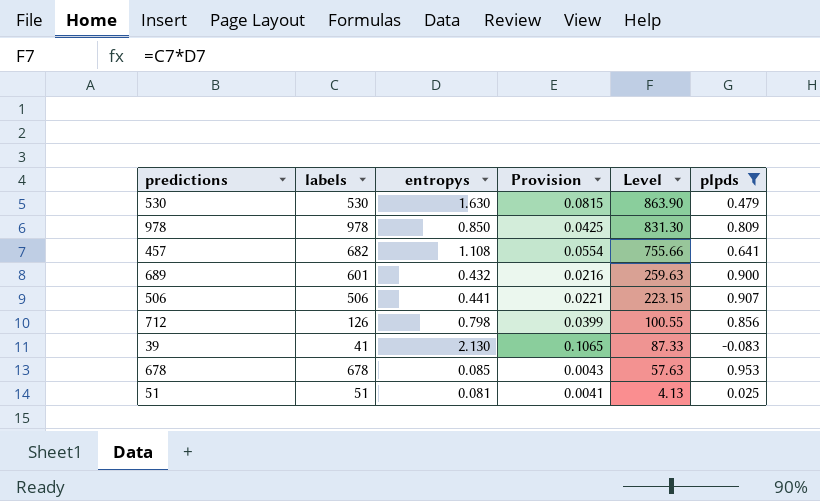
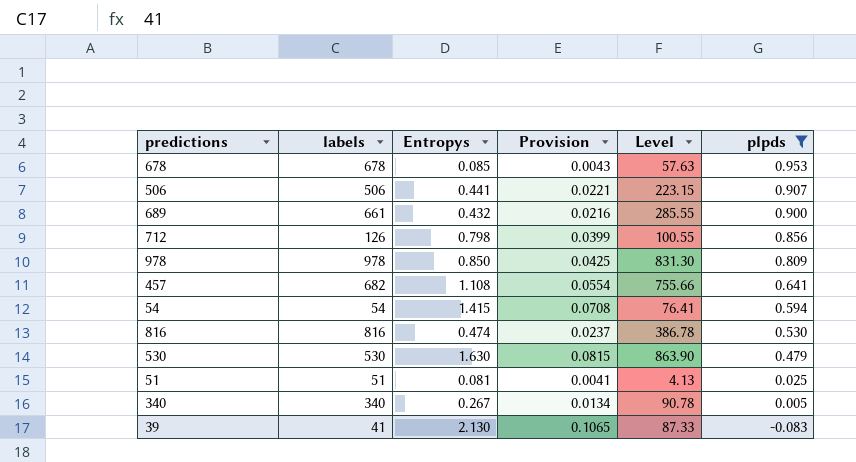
row order: Level descending -> plpds descending
column name: entropys -> Entropys
689 | labels: 601 -> 661
689 | Level: 259.63 -> 285.55
row 54: none -> 54 | 1.415 | 0.0708 | 76.41 | 0.594
row 816: none -> 816 | 0.474 | 0.0237 | 386.78 | 0.530
row 340: none -> 340 | 0.267 | 0.0134 | 90.78 | 0.005

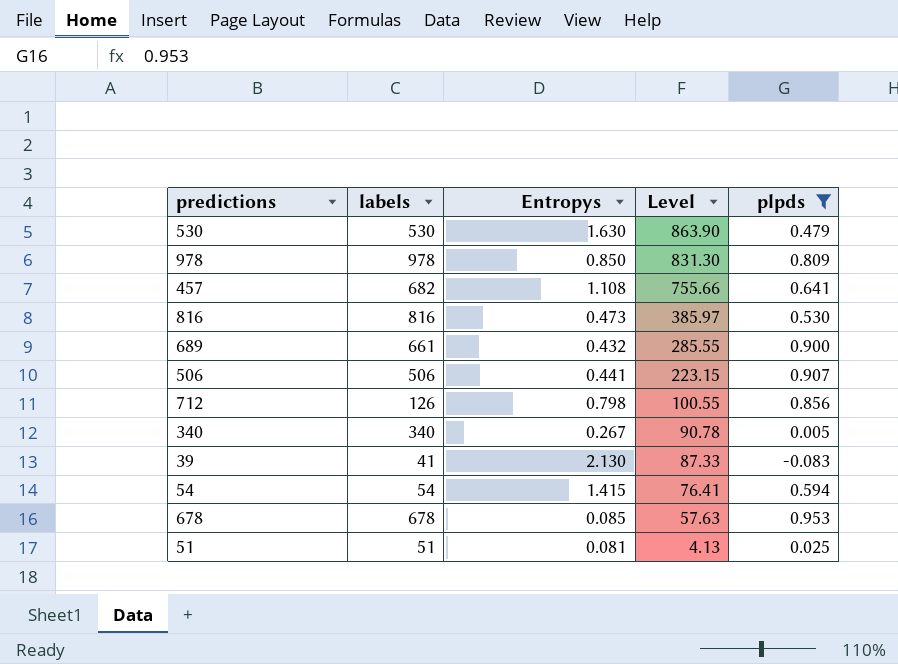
row order: plpds descending -> Level descending
column Provision | formula: [Entropys] * 0.05 -> none
816 | Entropys: 0.474 -> 0.473
816 | Level: 386.78 -> 385.97

